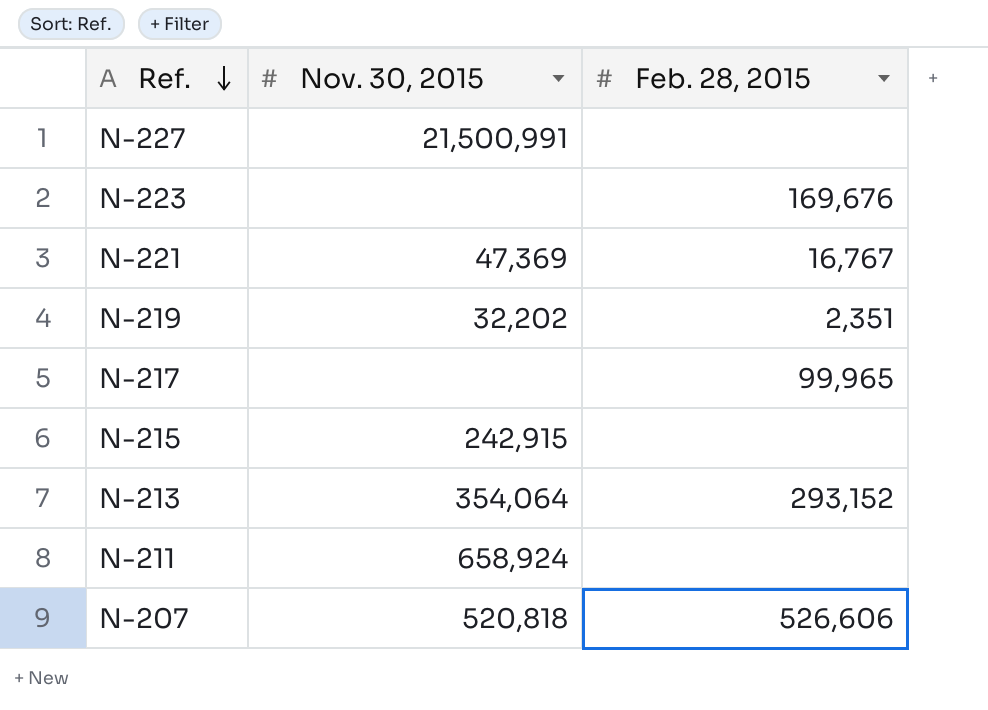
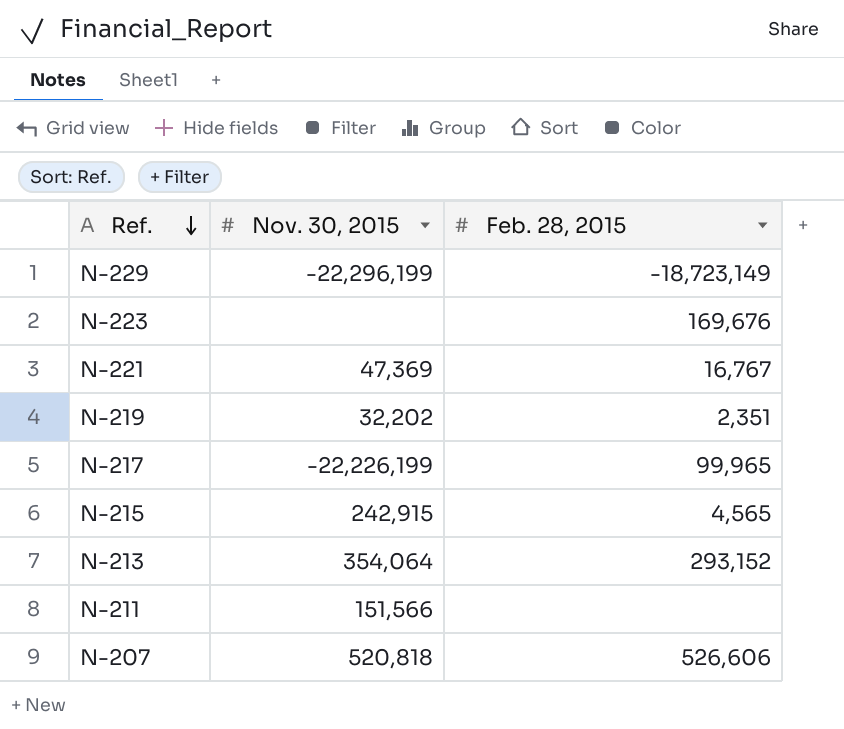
row N-227: 21,500,991 | none -> none
row N-229: none -> -22,296,199 | -18,723,149
N-217 | Nov. 30, 2015: none -> -22,226,199
N-215 | Feb. 28, 2015: none -> 4,565
N-211 | Nov. 30, 2015: 658,924 -> 151,566

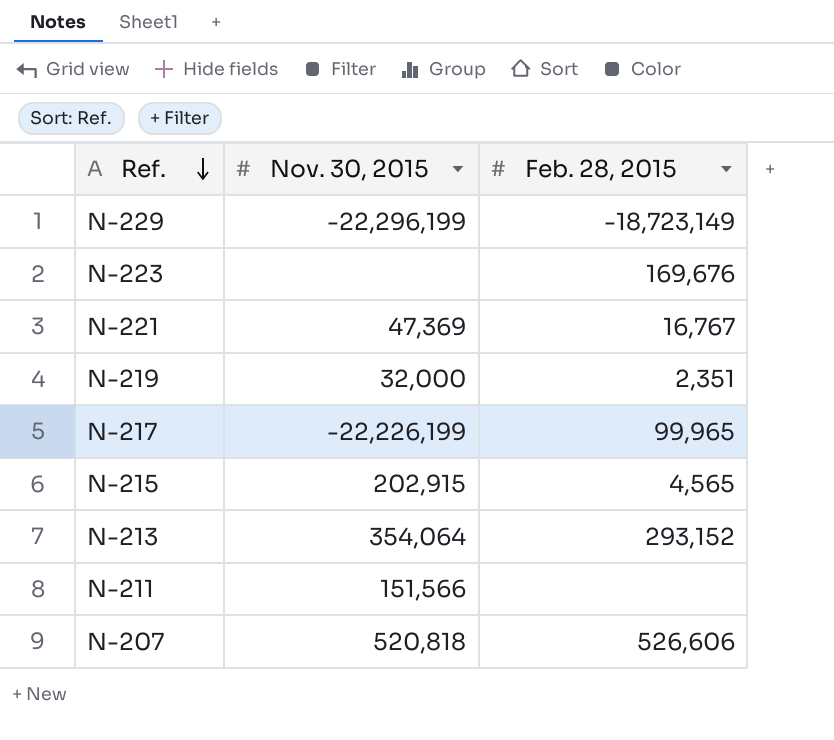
N-219 | Nov. 30, 2015: 32,202 -> 32,000
N-215 | Nov. 30, 2015: 242,915 -> 202,915

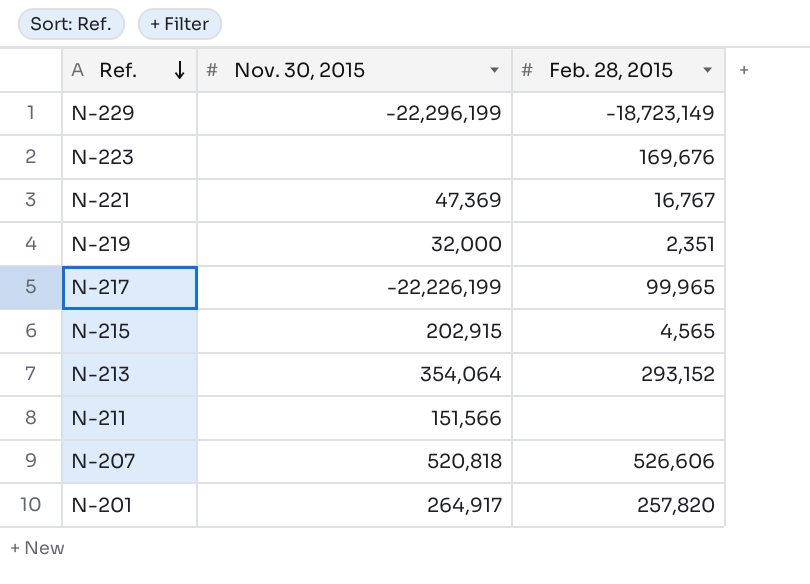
row N-201: none -> 264,917 | 257,820

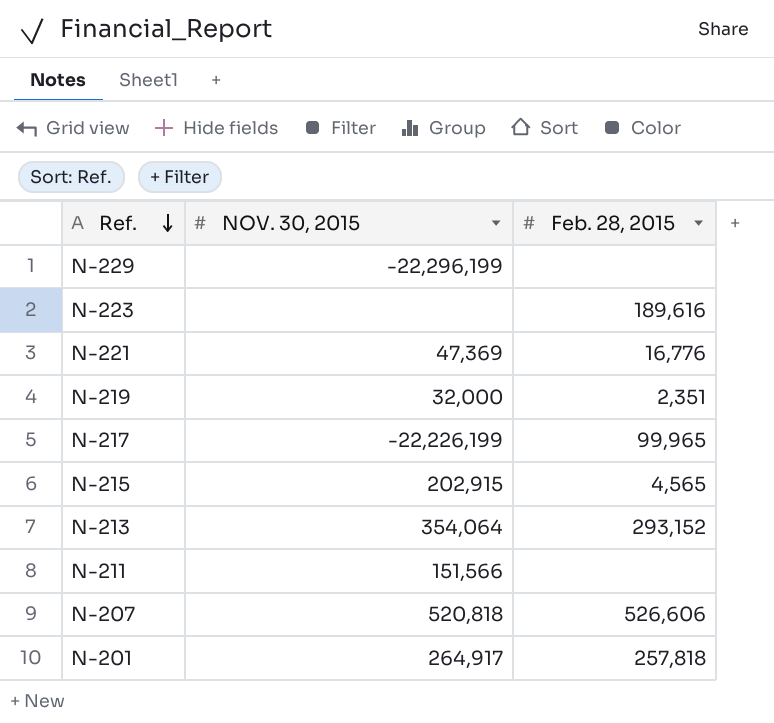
column name: Nov. 30, 2015 -> NOV. 30, 2015
N-229 | Feb. 28, 2015: -18,723,149 -> none
N-223 | Feb. 28, 2015: 169,676 -> 189,616
N-221 | Feb. 28, 2015: 16,767 -> 16,776
N-201 | Feb. 28, 2015: 257,820 -> 257,818

